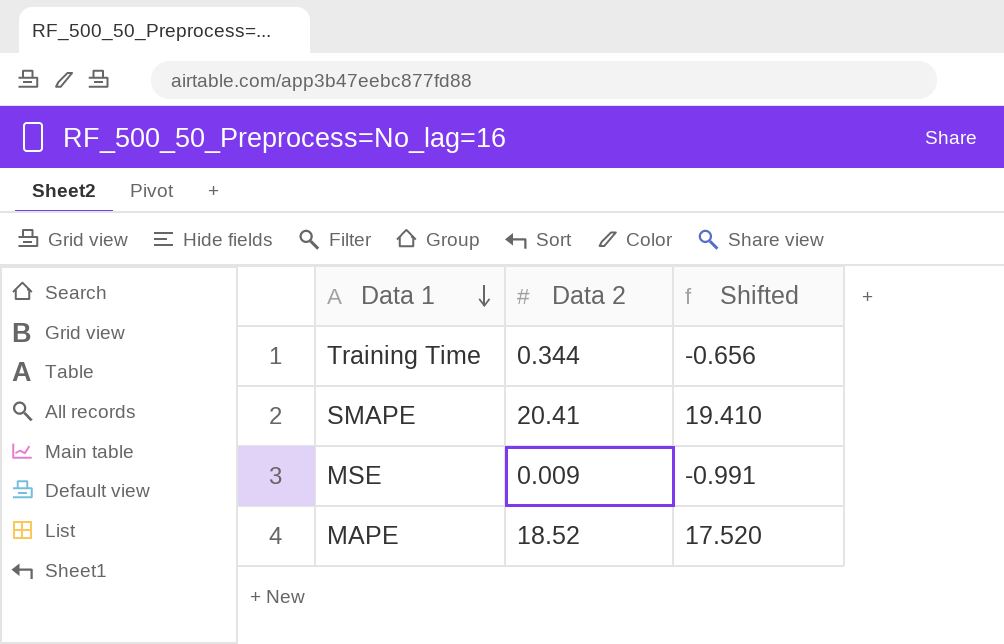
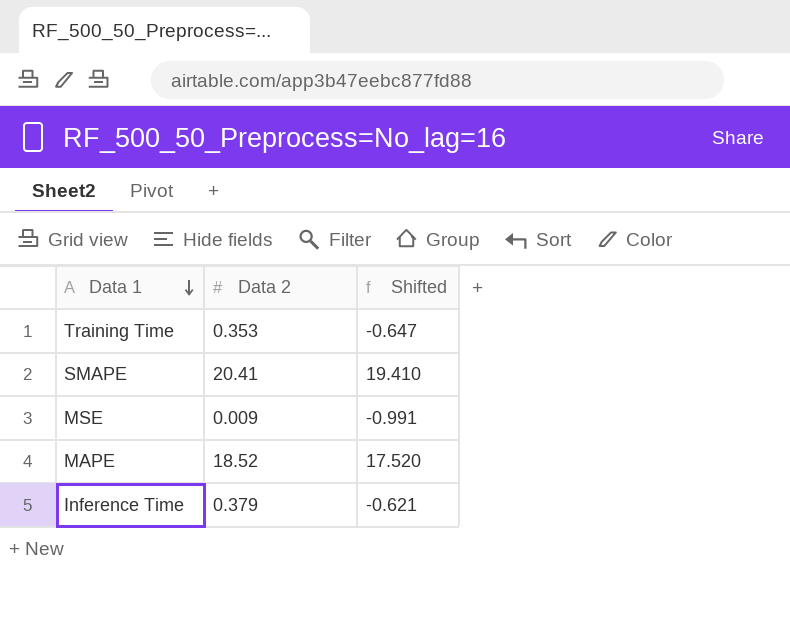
Training Time | Data 2: 0.344 -> 0.353
Training Time | Shifted: -0.656 -> -0.647
row Inference Time: none -> 0.379 | -0.621

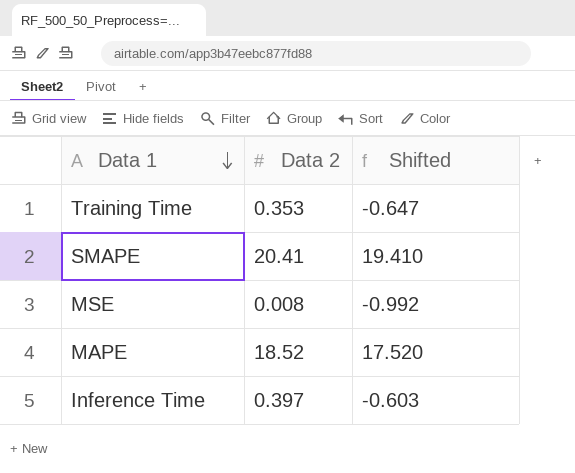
MSE | Data 2: 0.009 -> 0.008
MSE | Shifted: -0.991 -> -0.992
Inference Time | Data 2: 0.379 -> 0.397
Inference Time | Shifted: -0.621 -> -0.603

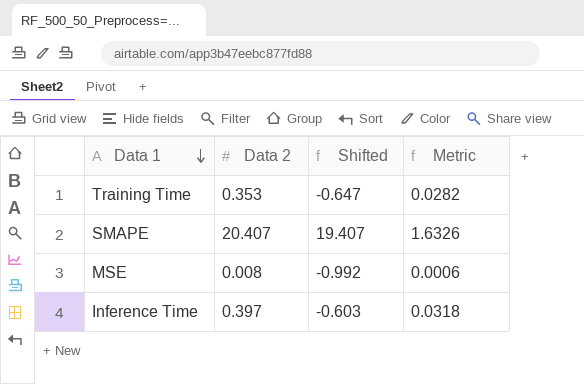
column Metric | formula: none -> [Data 2] * 0.08
row MAPE: 18.52 | 17.520 -> none
SMAPE | Data 2: 20.41 -> 20.407
SMAPE | Shifted: 19.410 -> 19.407

